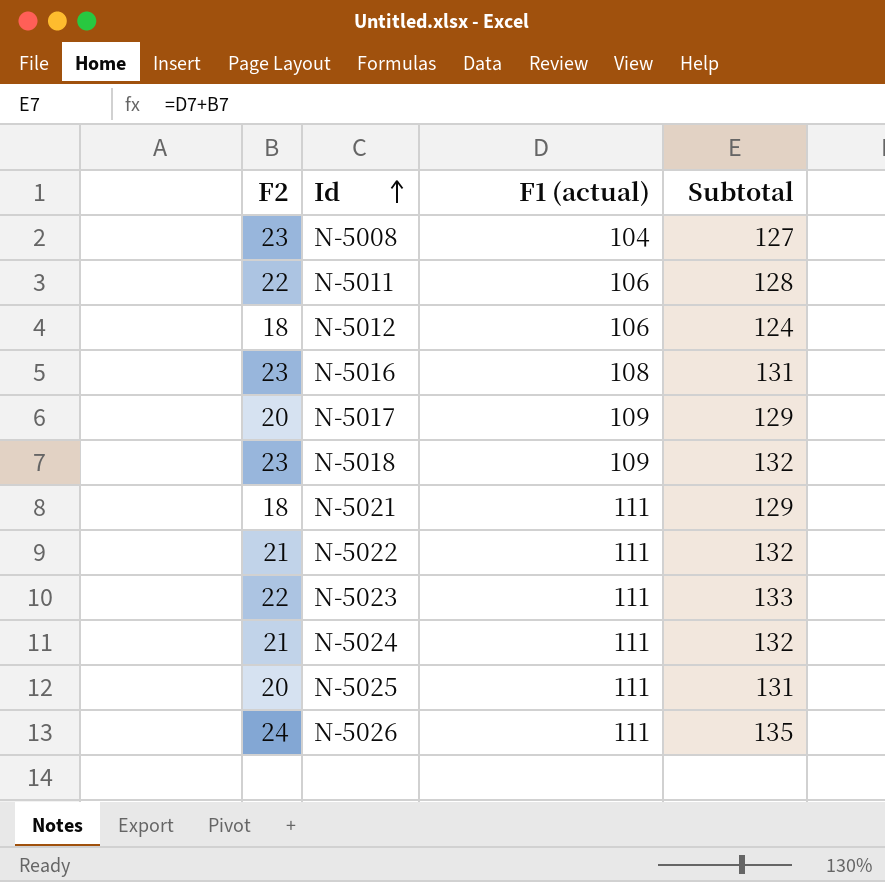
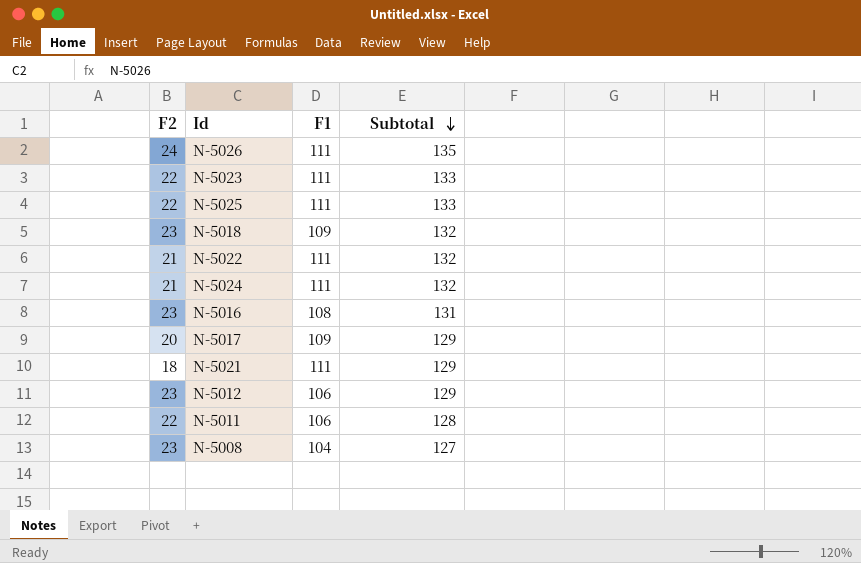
row order: Id ascending -> Subtotal descending
column name: F1 (actual) -> F1
N-5025 | F2: 20 -> 22
N-5025 | Subtotal: 131 -> 133
N-5012 | F2: 18 -> 23
N-5012 | Subtotal: 124 -> 129

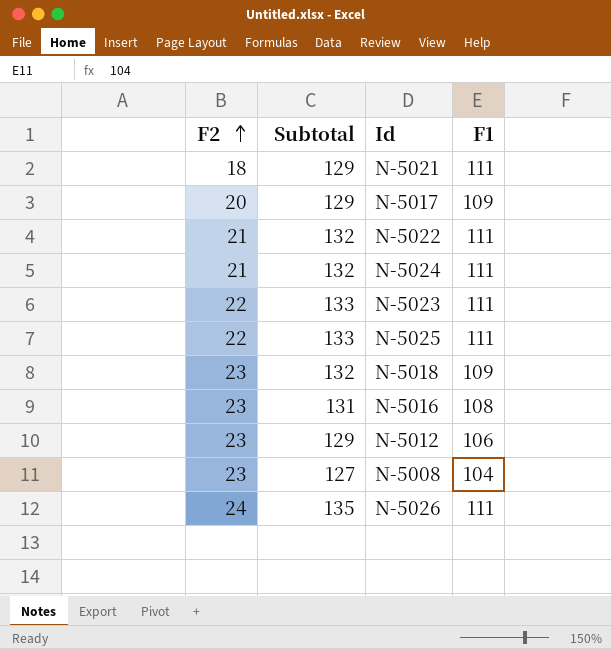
row order: Subtotal descending -> F2 ascending
column Subtotal | position: 4 -> 2
row N-5011: 22 | 106 | 128 -> none

